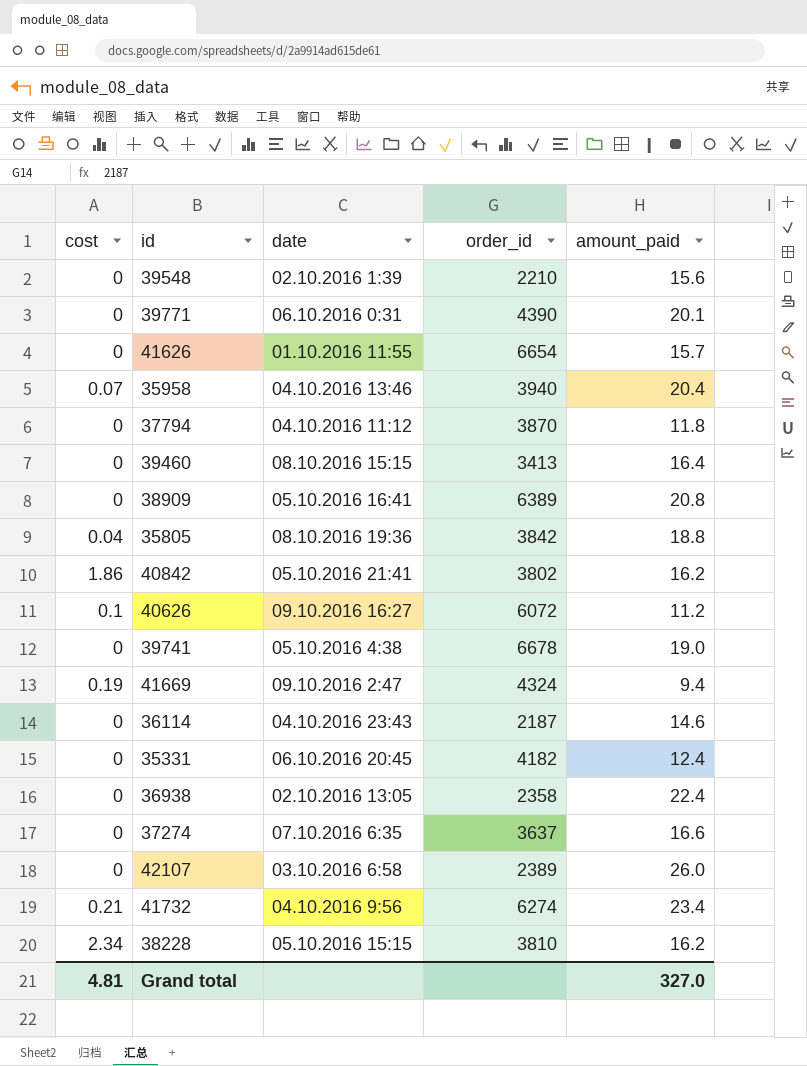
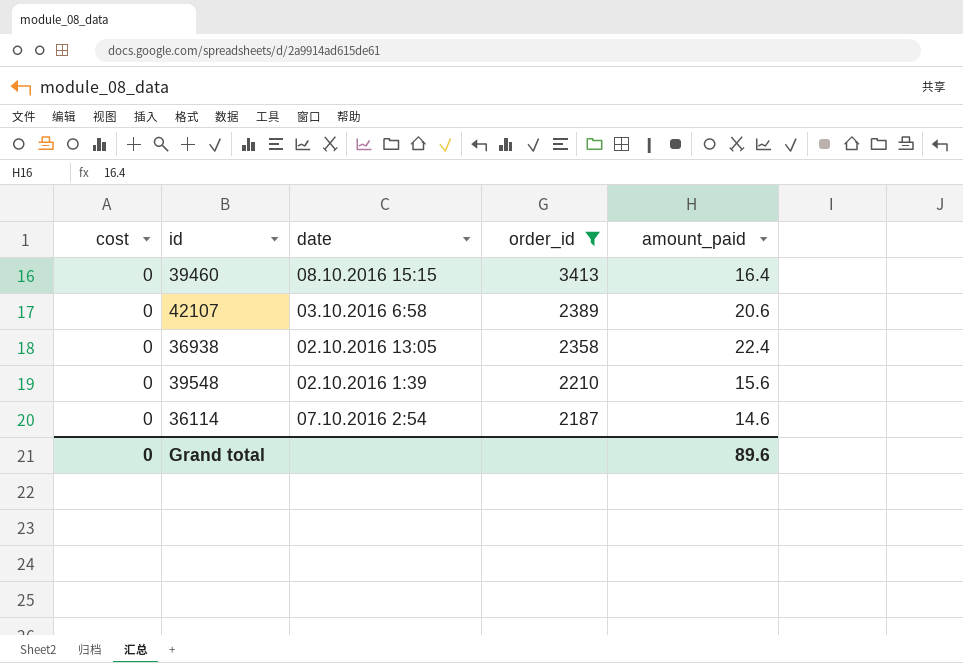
filter: none -> order_id <= 3413
row order: none -> order_id descending
42107 | amount_paid: 26.0 -> 20.6
36114 | date: 04.10.2016 23:43 -> 07.10.2016 2:54
Grand total | cost: 4.81 -> 0
Grand total | amount_paid: 327.0 -> 89.6

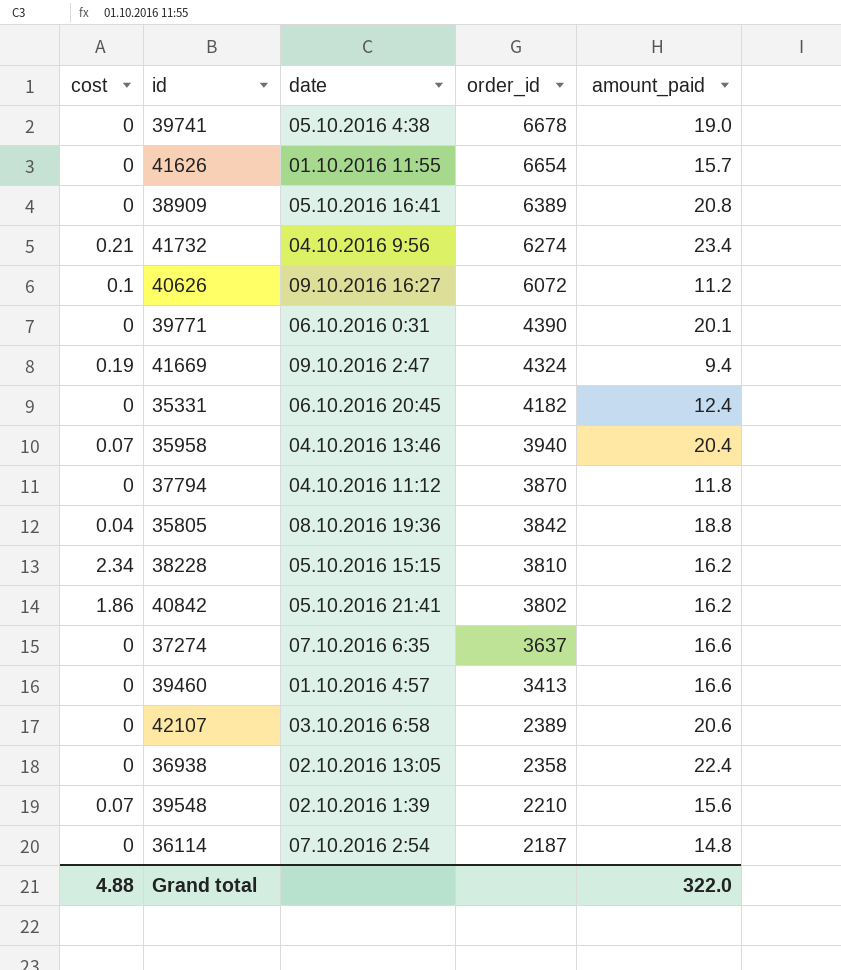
filter: order_id <= 3413 -> none
39460 | date: 08.10.2016 15:15 -> 01.10.2016 4:57
39460 | amount_paid: 16.4 -> 16.6
39548 | cost: 0 -> 0.07
36114 | amount_paid: 14.6 -> 14.8
Grand total | cost: 0 -> 4.88
Grand total | amount_paid: 89.6 -> 322.0

